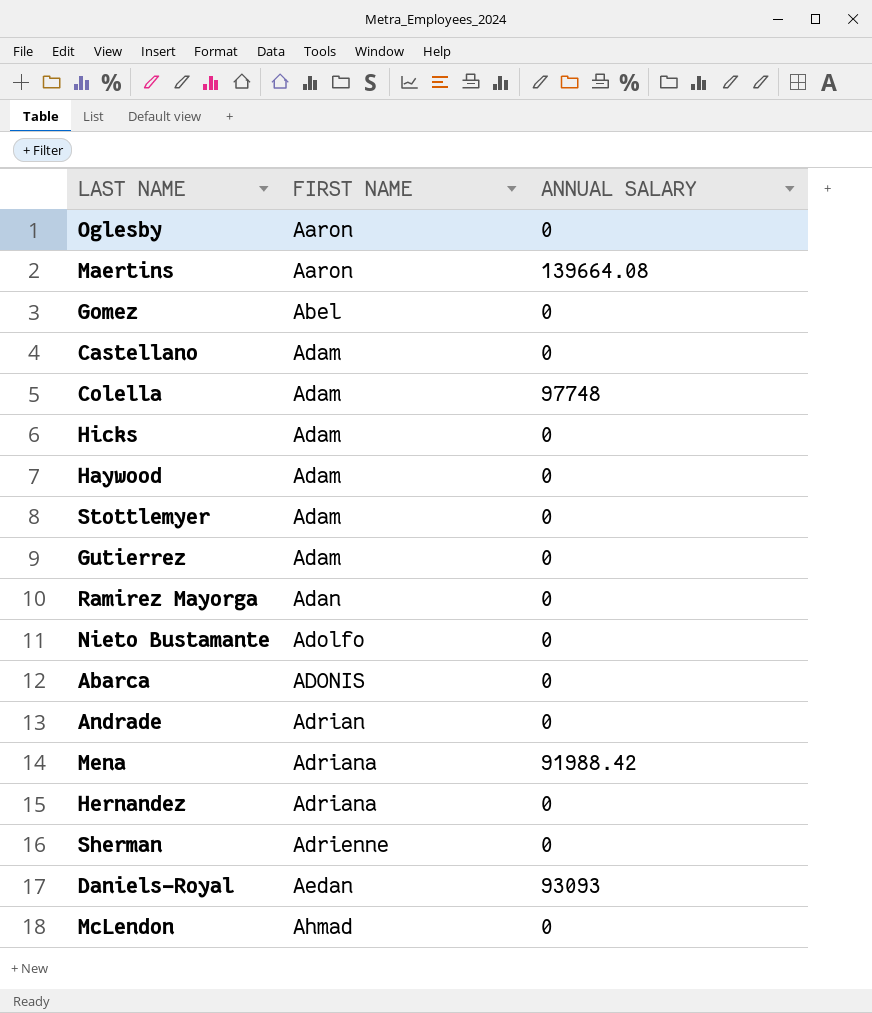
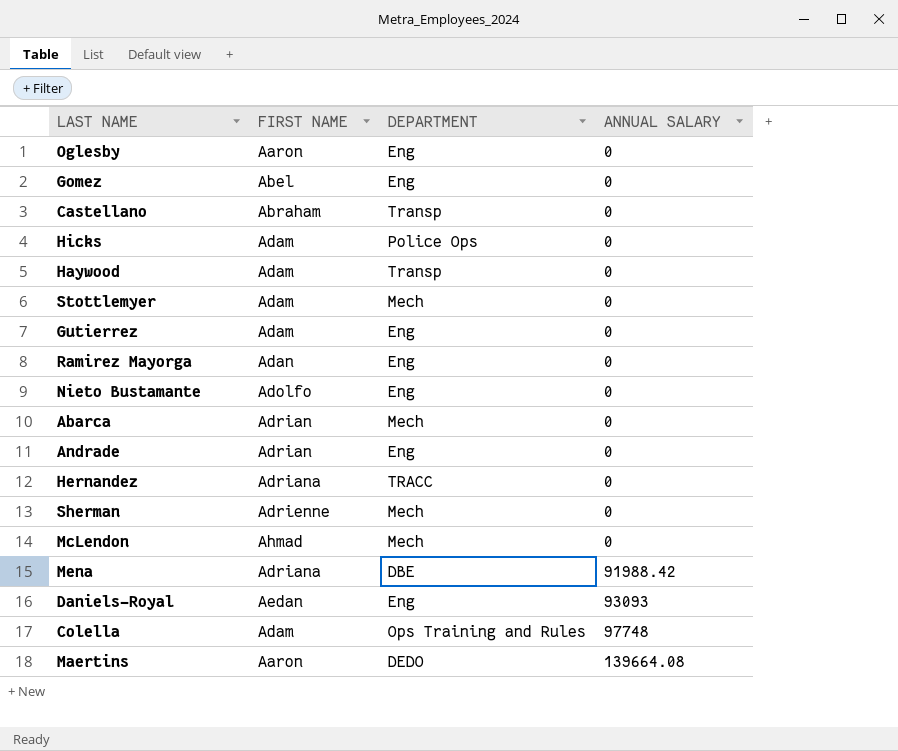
row order: FIRST NAME ascending -> ANNUAL SALARY ascending
column DEPARTMENT | position: none -> 3
Castellano | FIRST NAME: Adam -> Abraham
Abarca | FIRST NAME: ADONIS -> Adrian

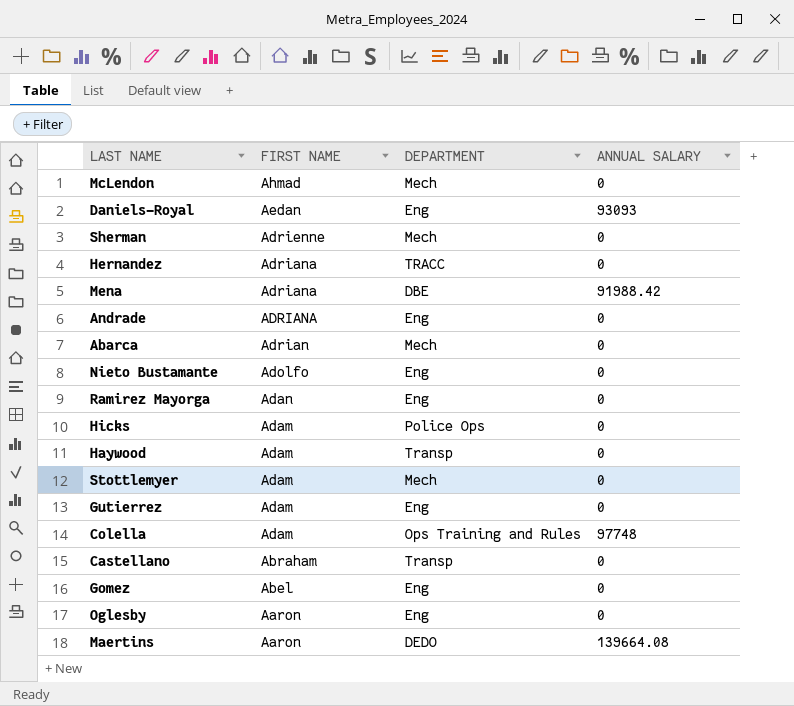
row order: ANNUAL SALARY ascending -> FIRST NAME descending
Andrade | FIRST NAME: Adrian -> ADRIANA

